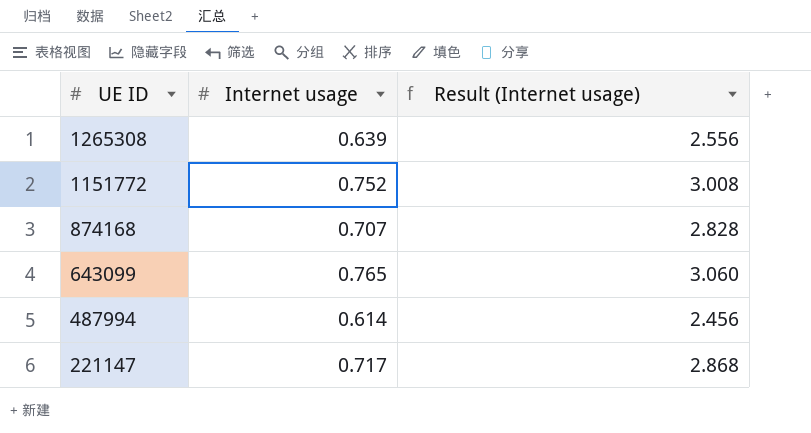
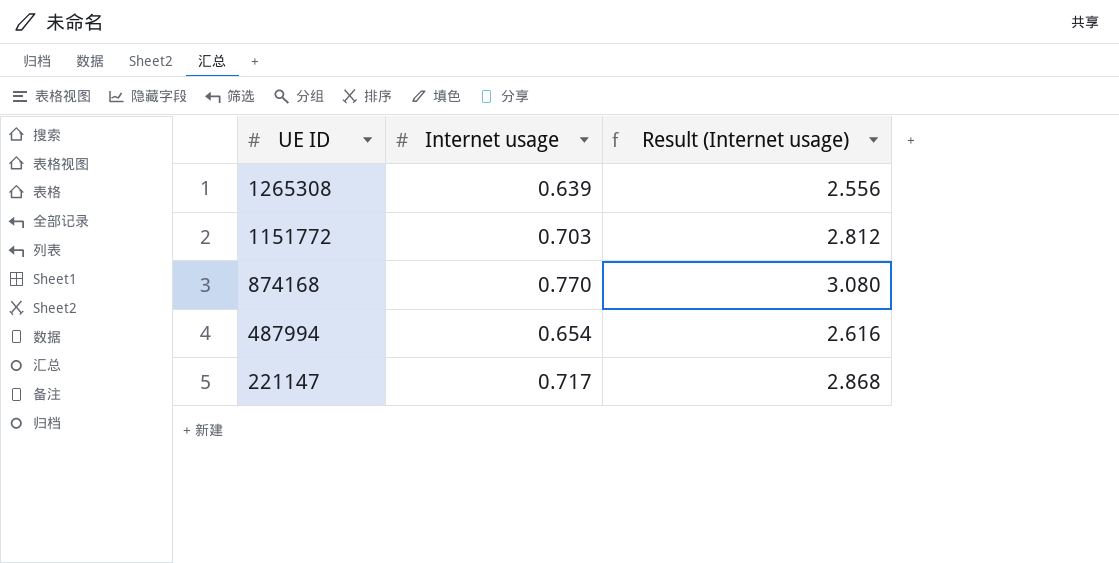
row 643099: 0.765 | 3.060 -> none
1151772 | Internet usage: 0.752 -> 0.703
1151772 | Result (Internet usage): 3.008 -> 2.812
874168 | Internet usage: 0.707 -> 0.770
874168 | Result (Internet usage): 2.828 -> 3.080
487994 | Internet usage: 0.614 -> 0.654
487994 | Result (Internet usage): 2.456 -> 2.616

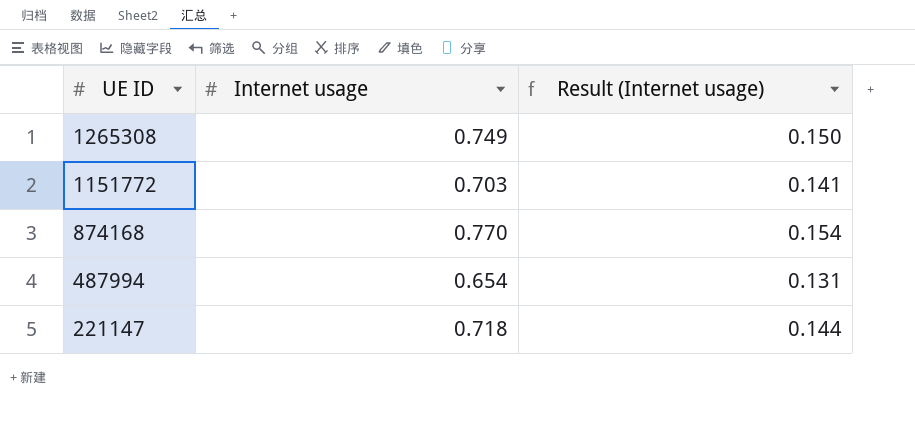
column Result (Internet usage) | formula: [Internet usage] * 4 -> [Internet usage] * 0.2
1265308 | Internet usage: 0.639 -> 0.749
221147 | Internet usage: 0.717 -> 0.718

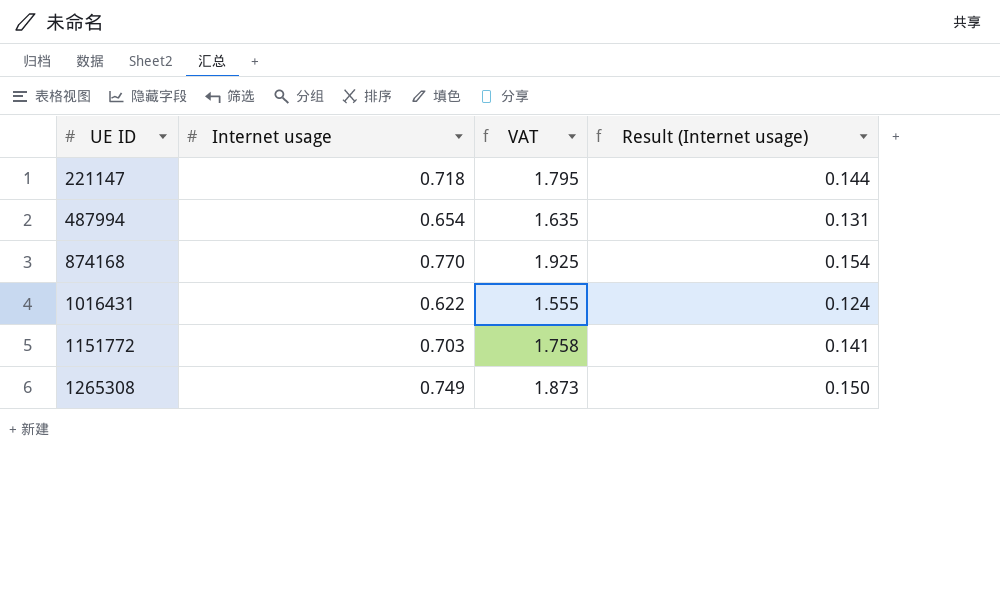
row order: UE ID descending -> UE ID ascending
column VAT | formula: none -> [Internet usage] * 2.5
row 1016431: none -> 0.622 | 1.555 | 0.124

